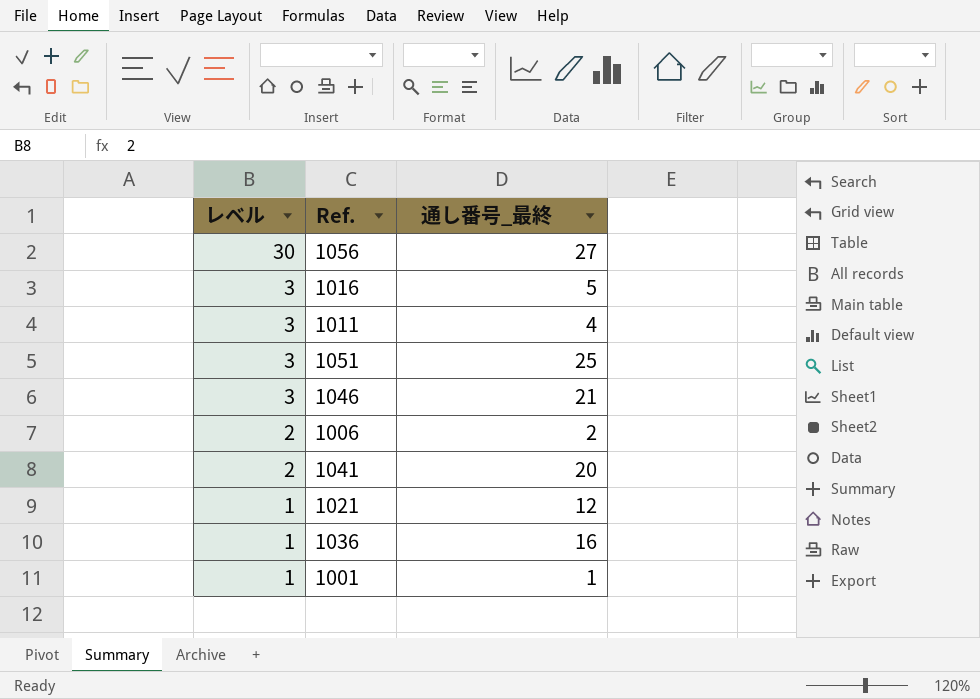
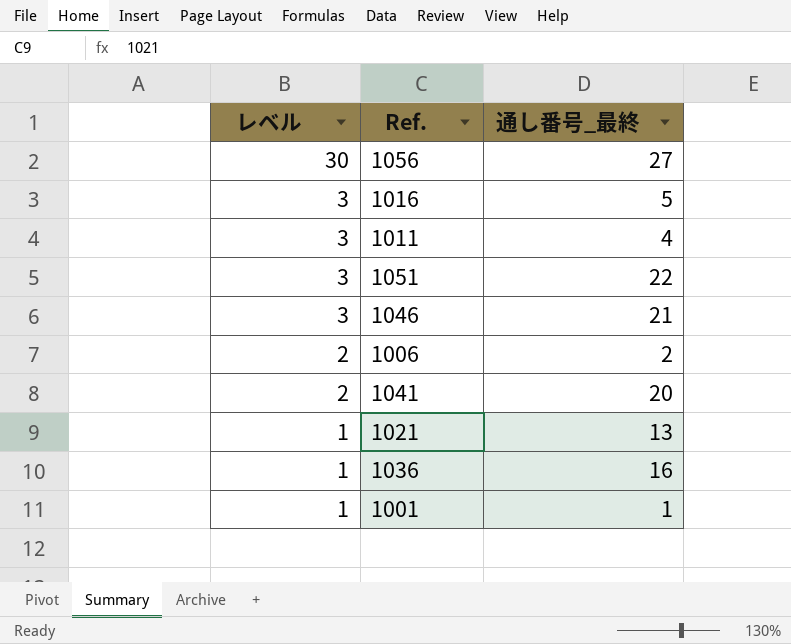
1051 | 通し番号_最終: 25 -> 22
1021 | 通し番号_最終: 12 -> 13

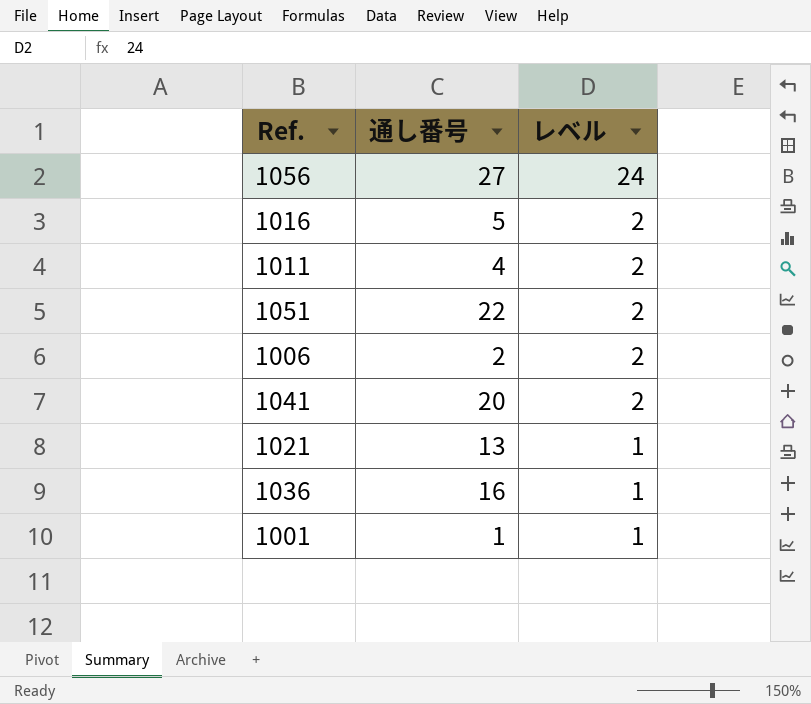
column name: 通し番号_最終 -> 通し番号
column レベル | position: 1 -> 3
row 1046: 3 | 21 -> none
1056 | レベル: 30 -> 24
1016 | レベル: 3 -> 2
1011 | レベル: 3 -> 2
1051 | レベル: 3 -> 2

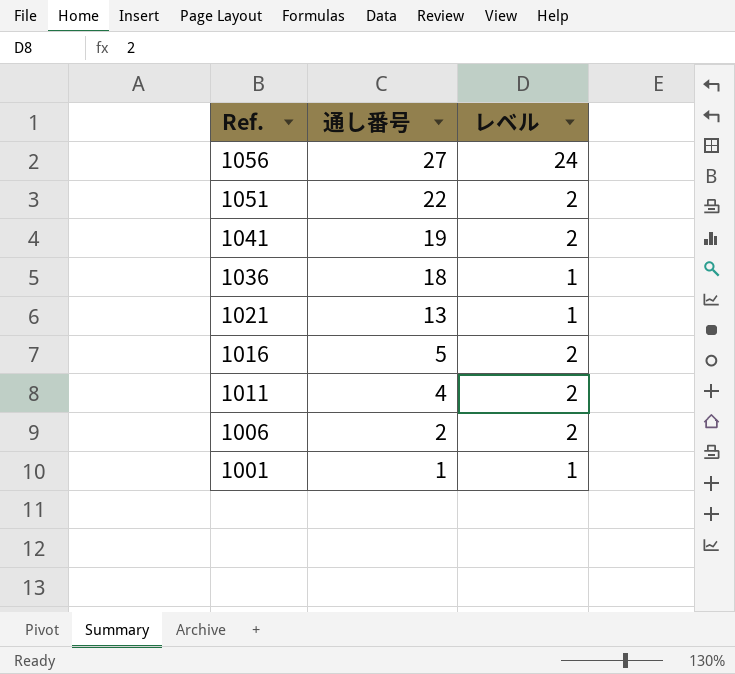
row order: レベル descending -> Ref. descending
1041 | 通し番号: 20 -> 19
1036 | 通し番号: 16 -> 18

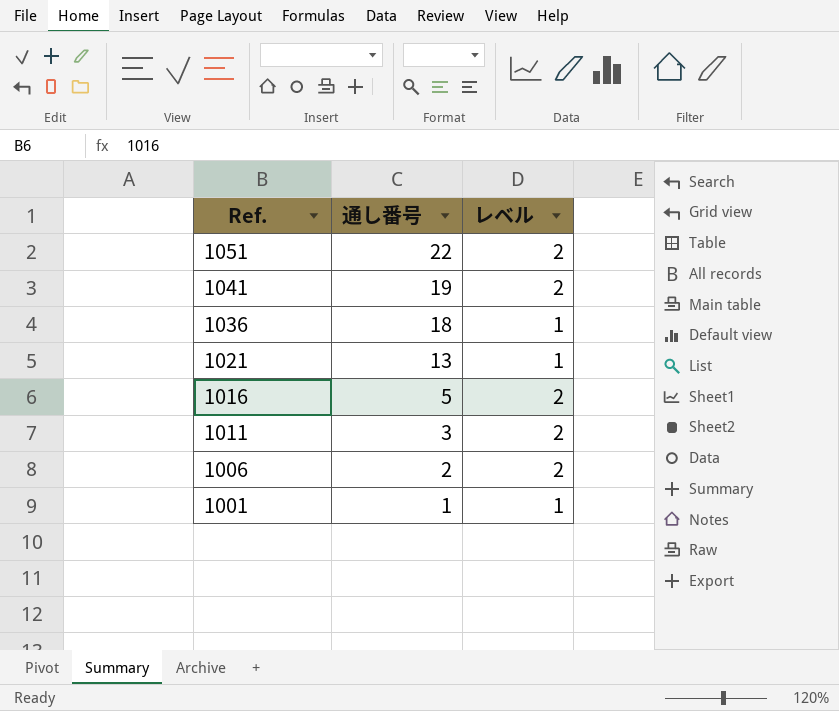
row 1056: 27 | 24 -> none
1011 | 通し番号: 4 -> 3

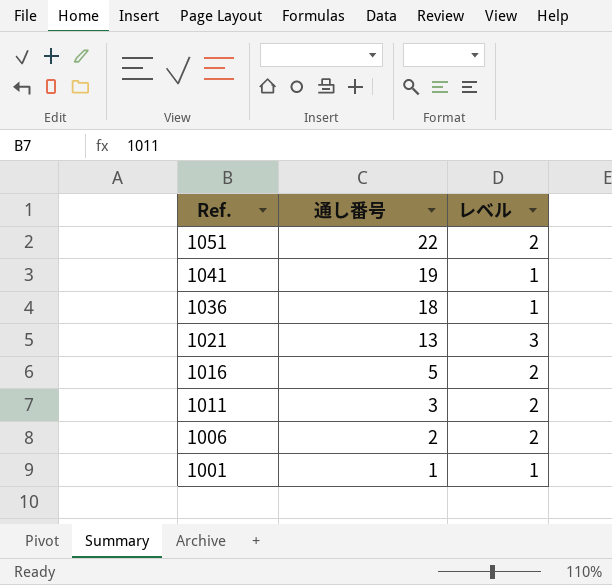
1041 | レベル: 2 -> 1
1021 | レベル: 1 -> 3

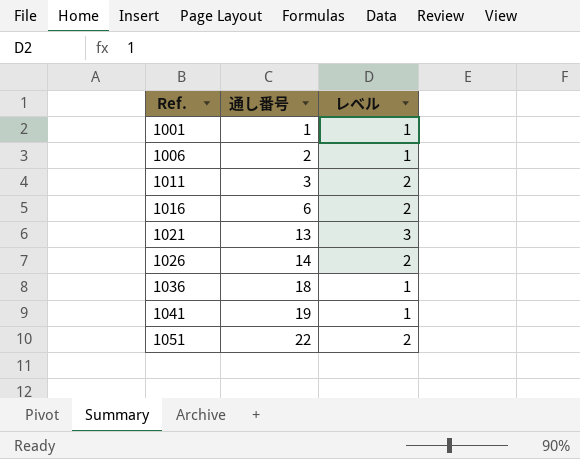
row order: Ref. descending -> Ref. ascending
1006 | レベル: 2 -> 1
1016 | 通し番号: 5 -> 6
row 1026: none -> 14 | 2

